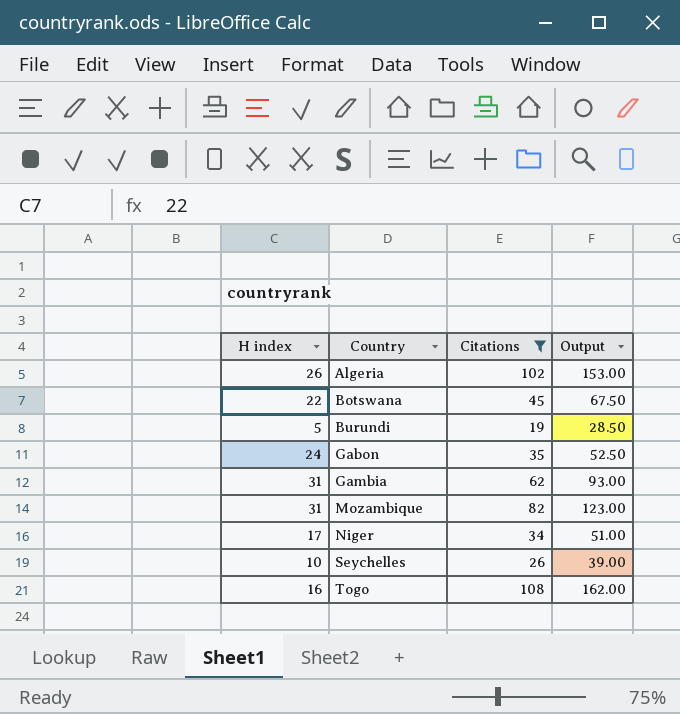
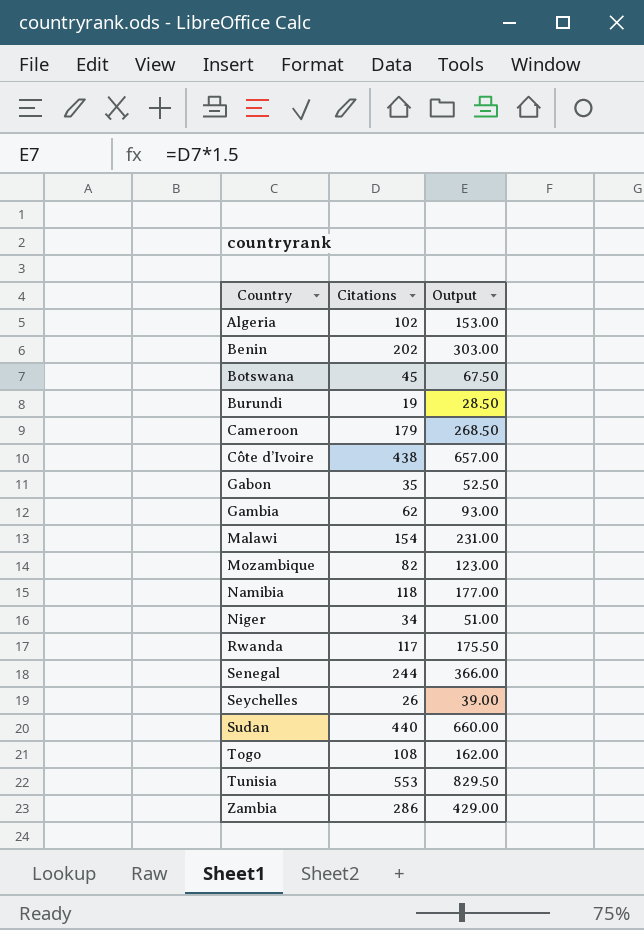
filter: Citations <= 108 -> none
column H index | position: 1 -> none

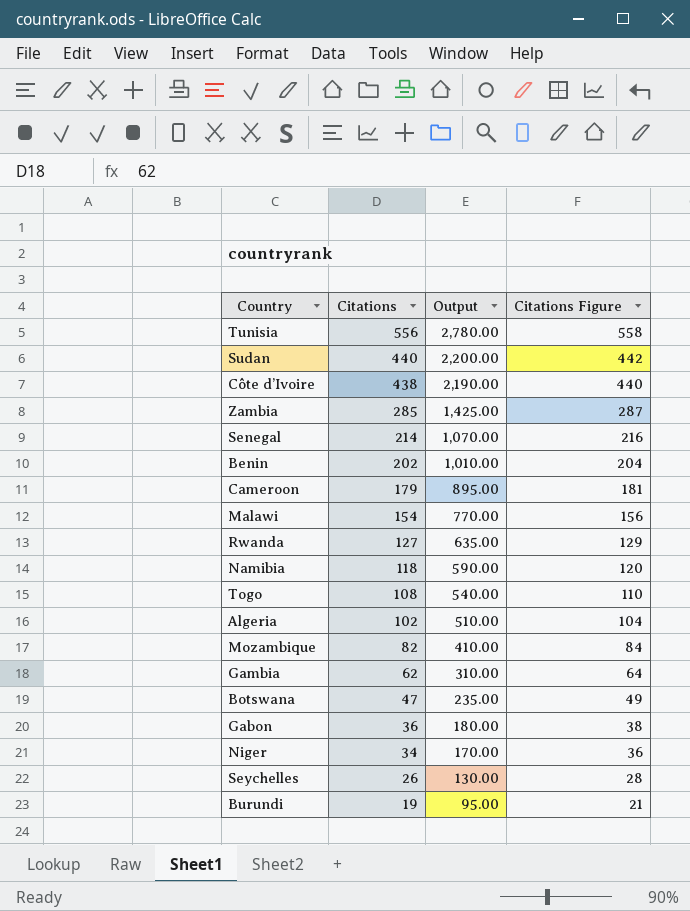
row order: Country ascending -> Citations descending
column Output | formula: [Citations] * 1.5 -> [Citations] * 5
column Citations Figure | formula: none -> [Citations] + 2
Tunisia | Citations: 553 -> 556
Zambia | Citations: 286 -> 285
Senegal | Citations: 244 -> 214
Rwanda | Citations: 117 -> 127
Botswana | Citations: 45 -> 47
Gabon | Citations: 35 -> 36

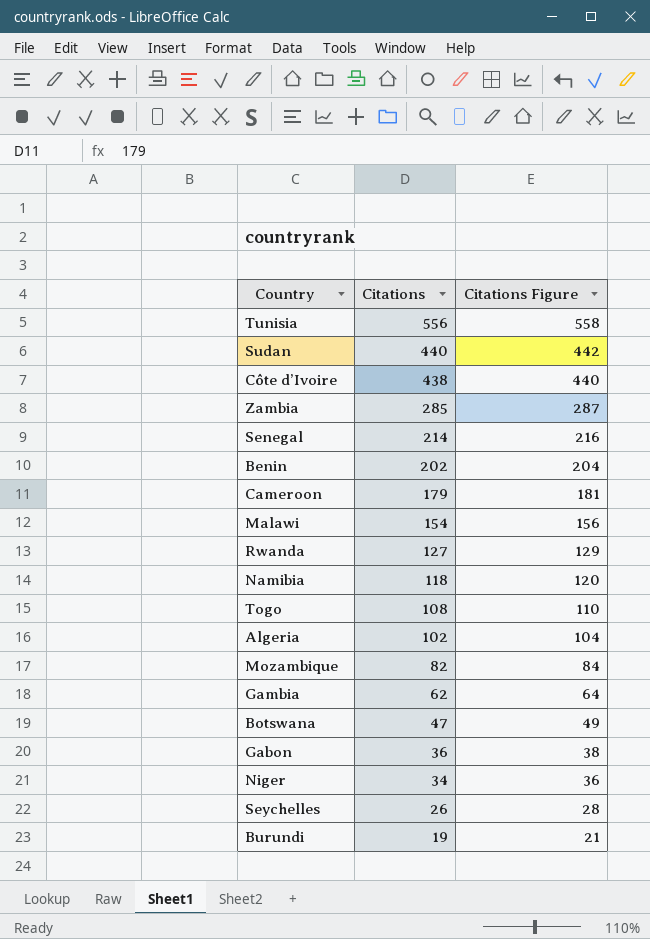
column Output | formula: [Citations] * 5 -> none

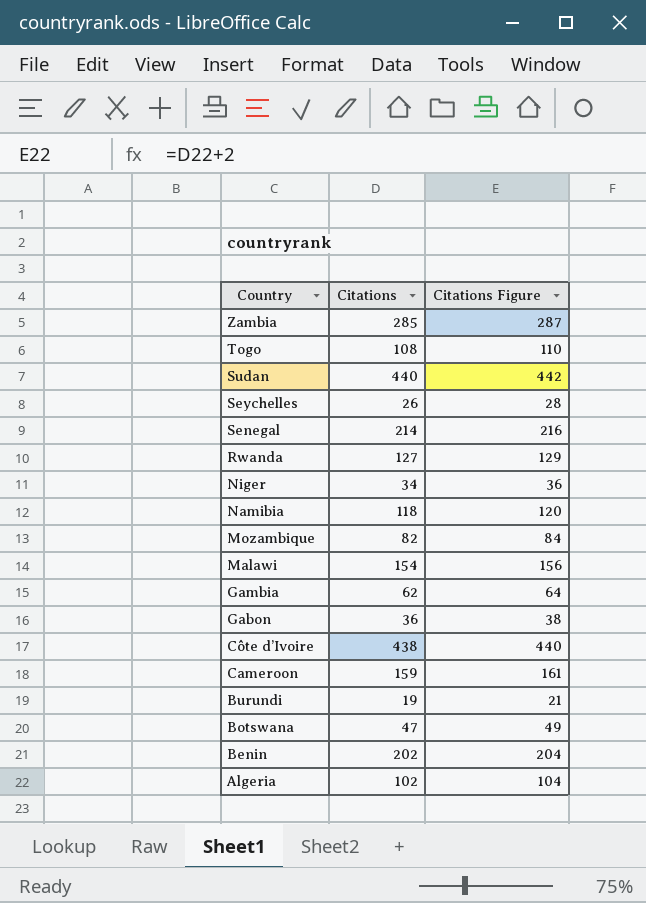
row order: Citations descending -> Country descending
row Tunisia: 556 | 558 -> none
Cameroon | Citations: 179 -> 159
Cameroon | Citations Figure: 181 -> 161

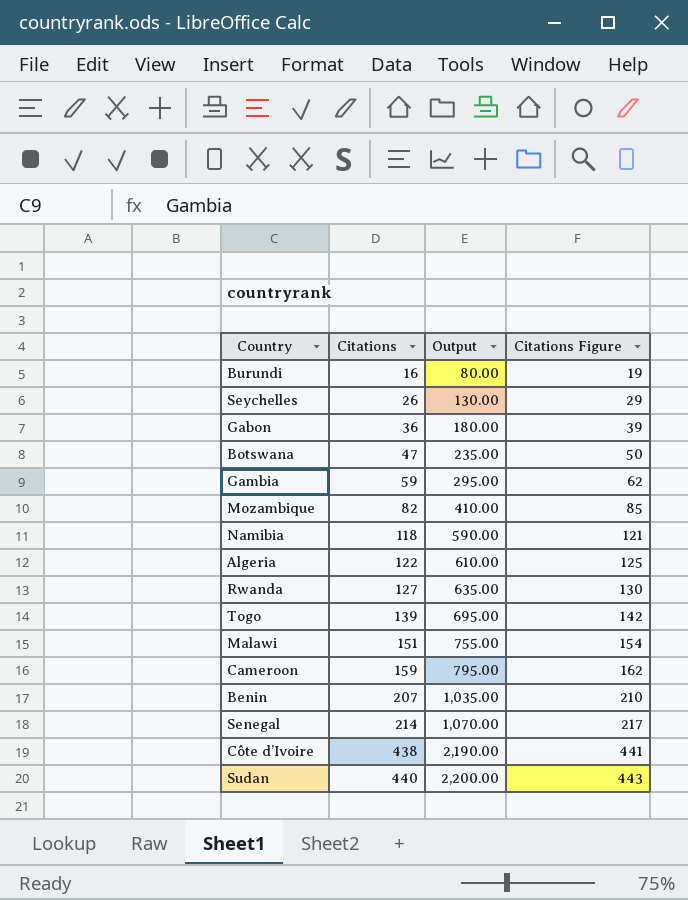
row order: Country descending -> Citations ascending
column Output | formula: none -> [Citations] * 5
column Citations Figure | formula: [Citations] + 2 -> [Citations] + 3
row Zambia: 285 | 287 -> none
row Niger: 34 | 36 -> none
Burundi | Citations: 19 -> 16
Gambia | Citations: 62 -> 59
Algeria | Citations: 102 -> 122
Togo | Citations: 108 -> 139
Malawi | Citations: 154 -> 151
Benin | Citations: 202 -> 207

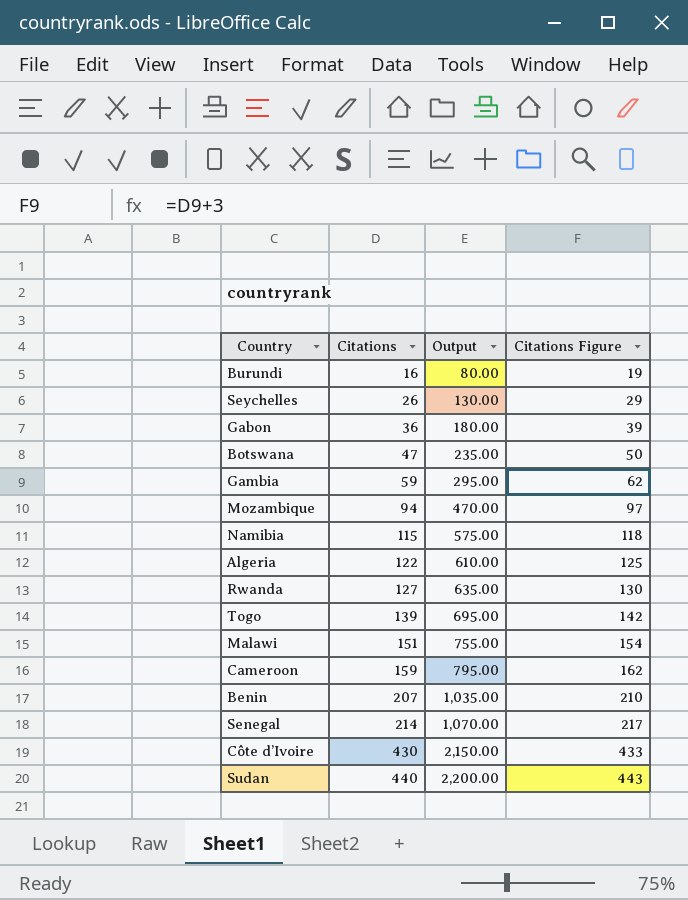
Mozambique | Citations: 82 -> 94
Mozambique | Output: 410.00 -> 470.00
Mozambique | Citations Figure: 85 -> 97
Namibia | Citations: 118 -> 115
Namibia | Output: 590.00 -> 575.00
Namibia | Citations Figure: 121 -> 118
Côte d’Ivoire | Citations: 438 -> 430
Côte d’Ivoire | Output: 2,190.00 -> 2,150.00
Côte d’Ivoire | Citations Figure: 441 -> 433

